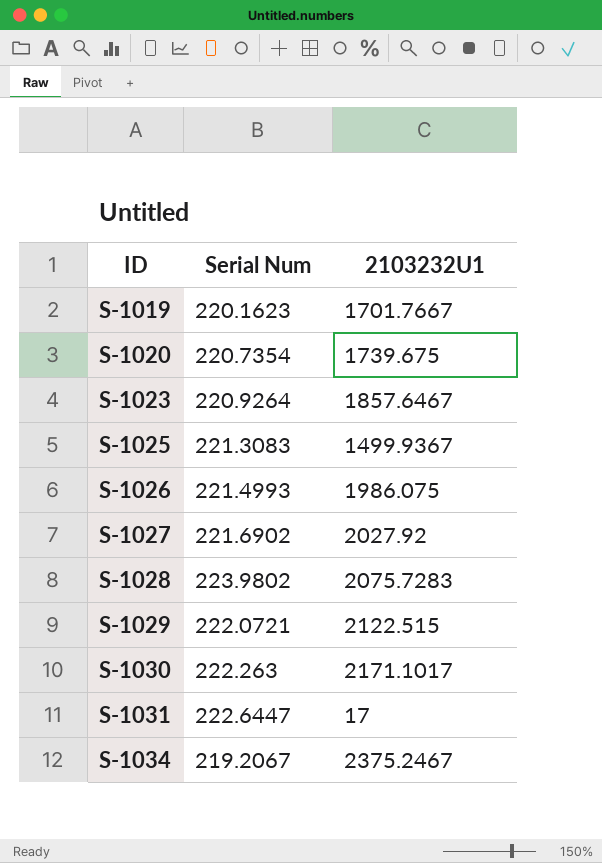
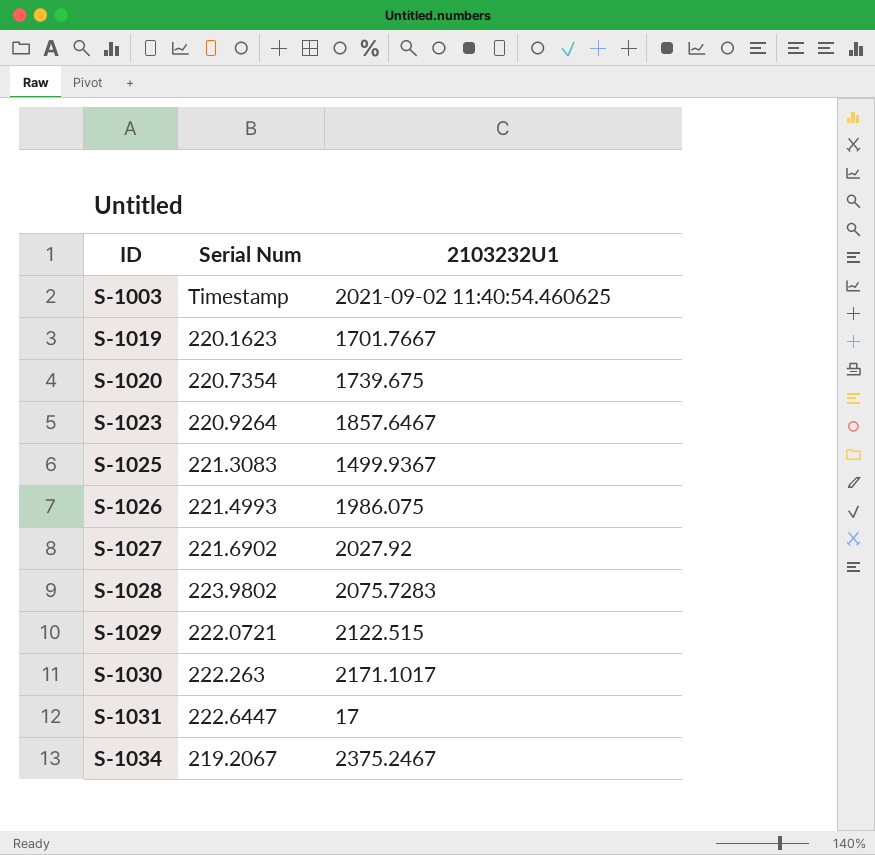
row S-1003: none -> Timestamp | 2021-09-02 11:40:54.460625

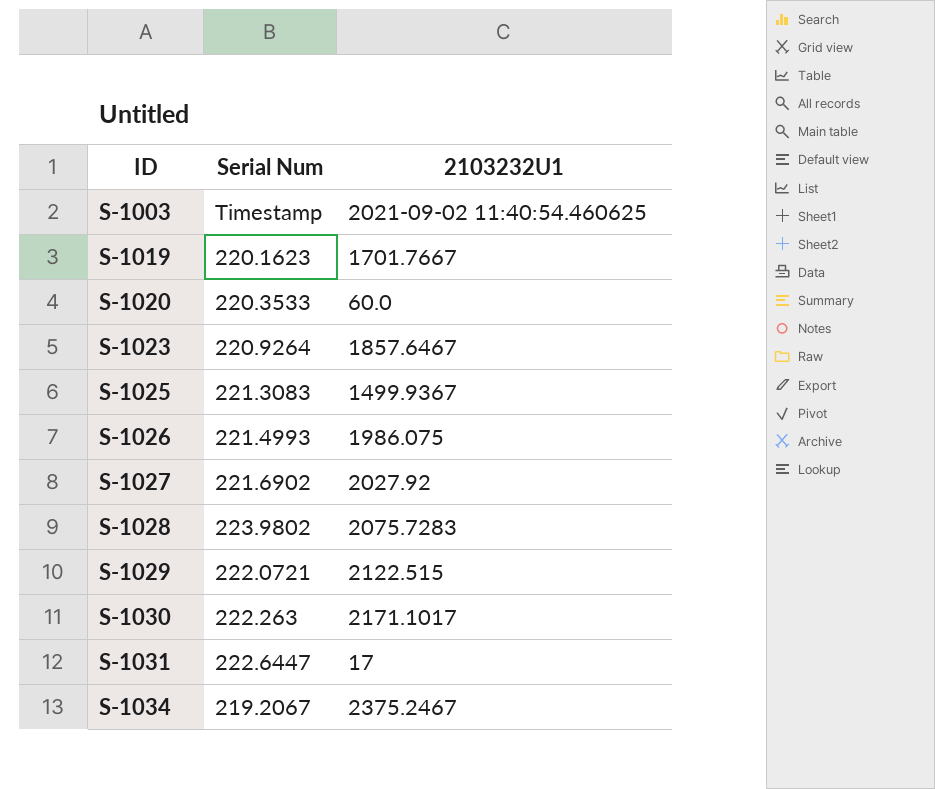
S-1020 | Serial Num: 220.7354 -> 220.3533
S-1020 | 2103232U1: 1739.675 -> 60.0

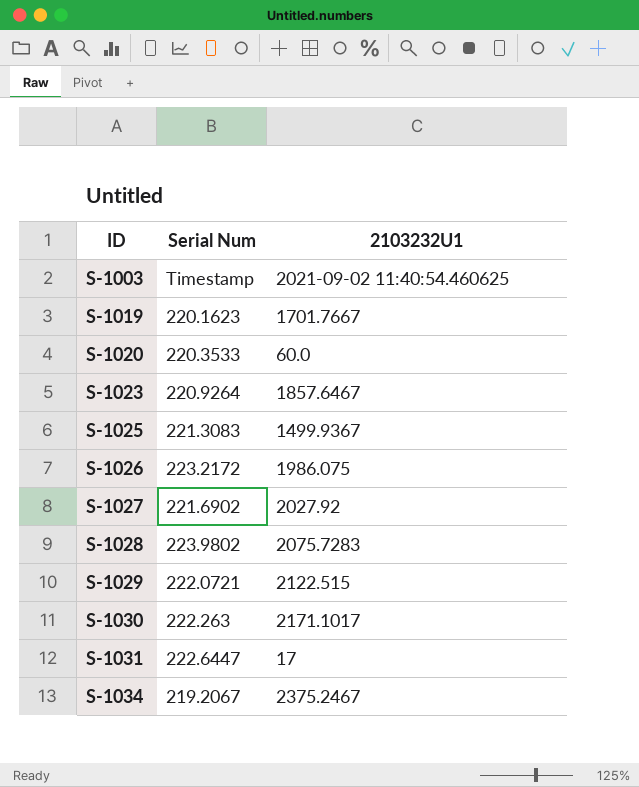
S-1026 | Serial Num: 221.4993 -> 223.2172

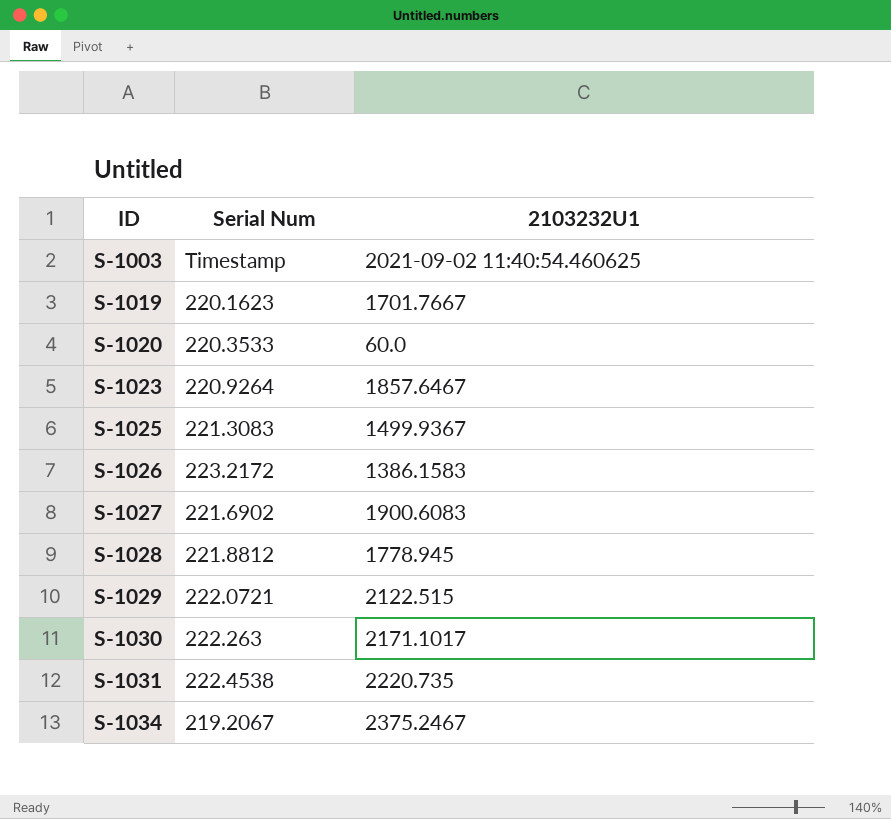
S-1026 | 2103232U1: 1986.075 -> 1386.1583
S-1027 | 2103232U1: 2027.92 -> 1900.6083
S-1028 | Serial Num: 223.9802 -> 221.8812
S-1028 | 2103232U1: 2075.7283 -> 1778.945
S-1031 | Serial Num: 222.6447 -> 222.4538
S-1031 | 2103232U1: 17 -> 2220.735

